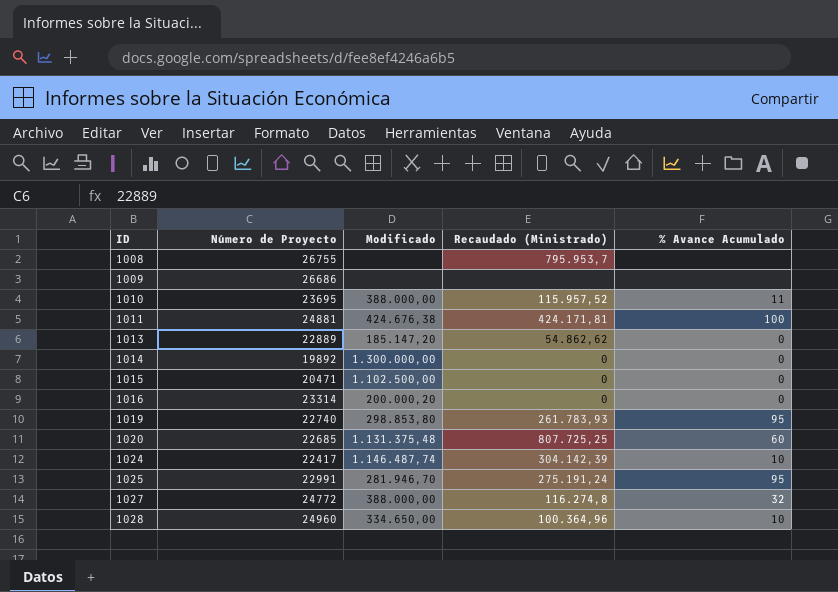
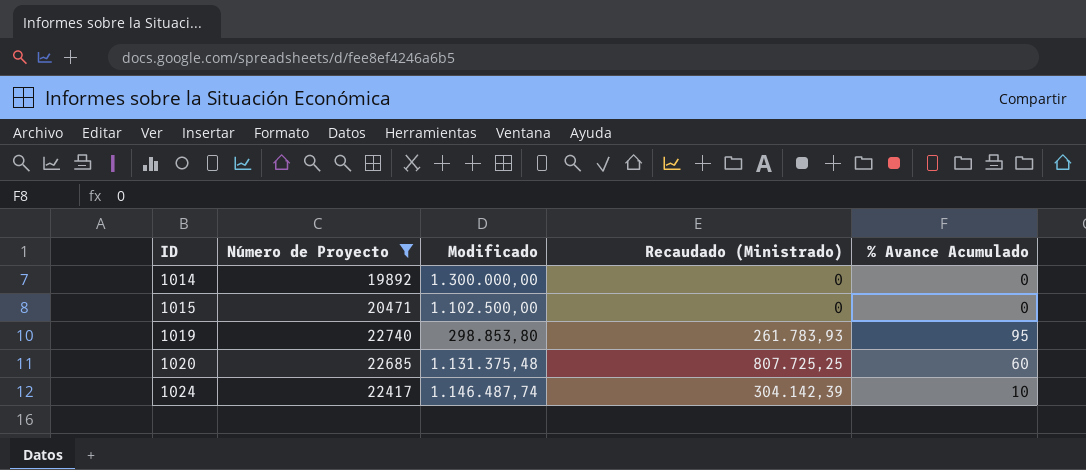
filter: none -> Número de Proyecto <= 22740

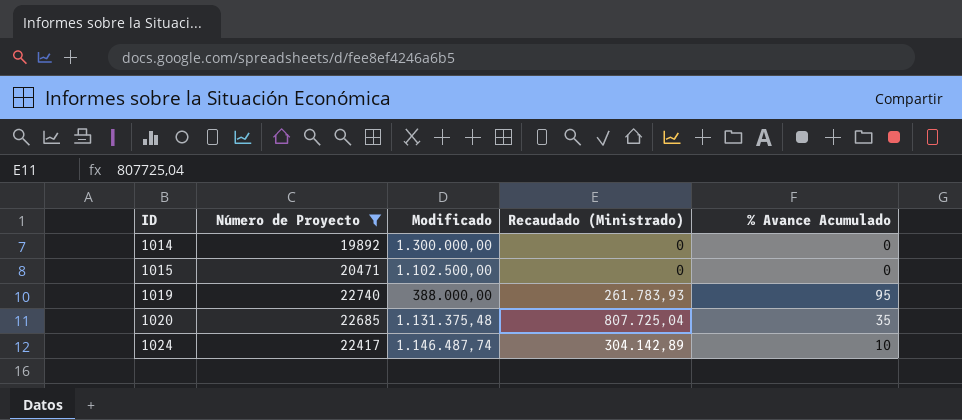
1019 | Modificado: 298.853,80 -> 388.000,00
1020 | Recaudado (Ministrado): 807.725,25 -> 807.725,04
1020 | % Avance Acumulado: 60 -> 35
1024 | Recaudado (Ministrado): 304.142,39 -> 304.142,89

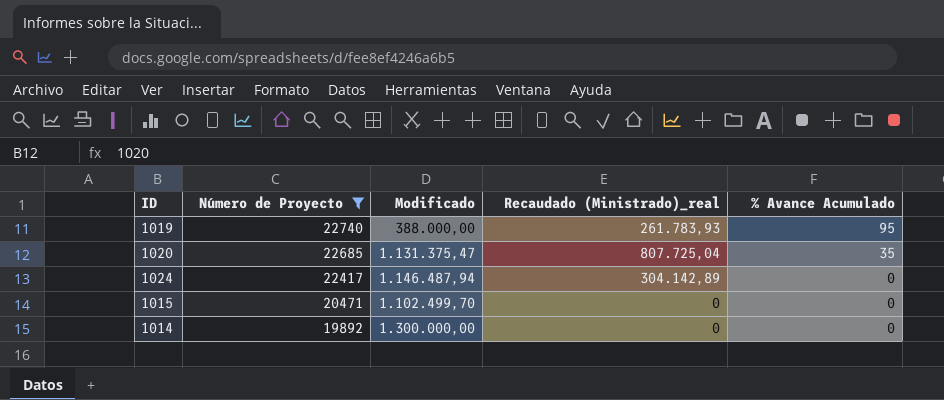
row order: ID ascending -> Número de Proyecto descending
column name: Recaudado (Ministrado) -> Recaudado (Ministrado)_real
1020 | Modificado: 1.131.375,48 -> 1.131.375,47
1024 | Modificado: 1.146.487,74 -> 1.146.487,94
1024 | % Avance Acumulado: 10 -> 0
1015 | Modificado: 1.102.500,00 -> 1.102.499,70

